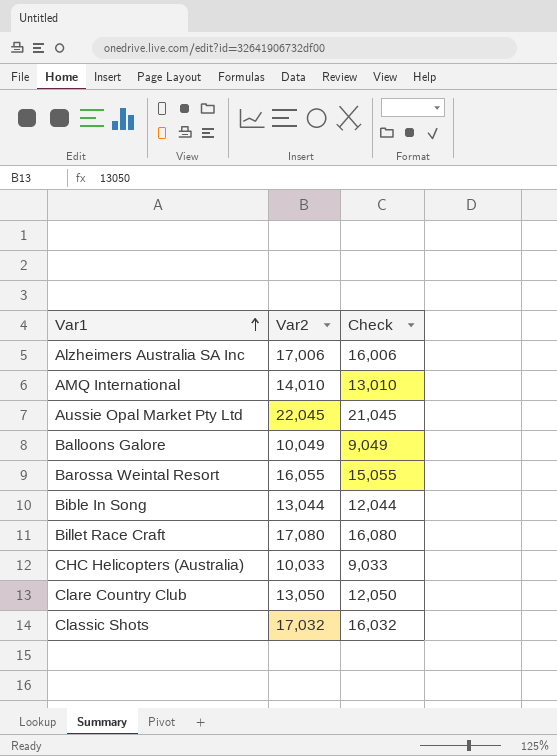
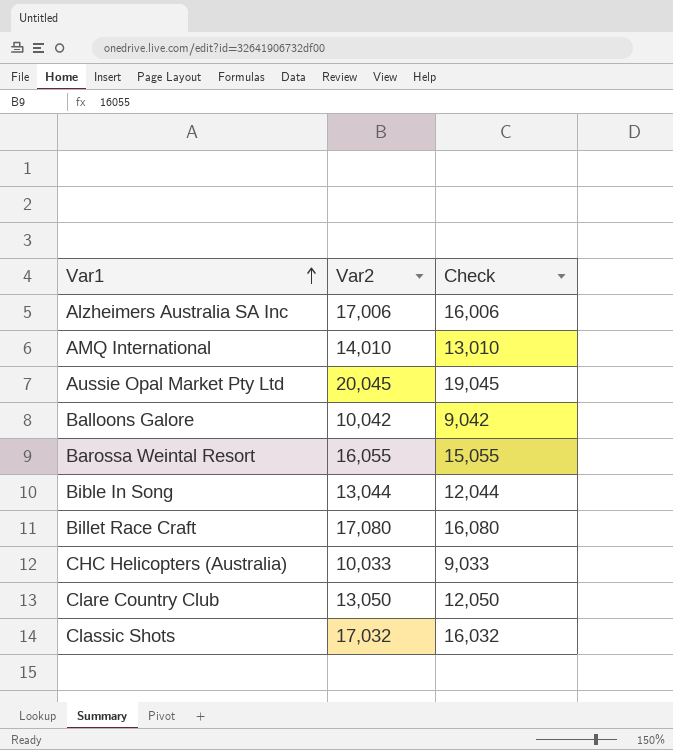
Aussie Opal Market Pty Ltd | Var2: 22,045 -> 20,045
Aussie Opal Market Pty Ltd | Check: 21,045 -> 19,045
Balloons Galore | Var2: 10,049 -> 10,042
Balloons Galore | Check: 9,049 -> 9,042

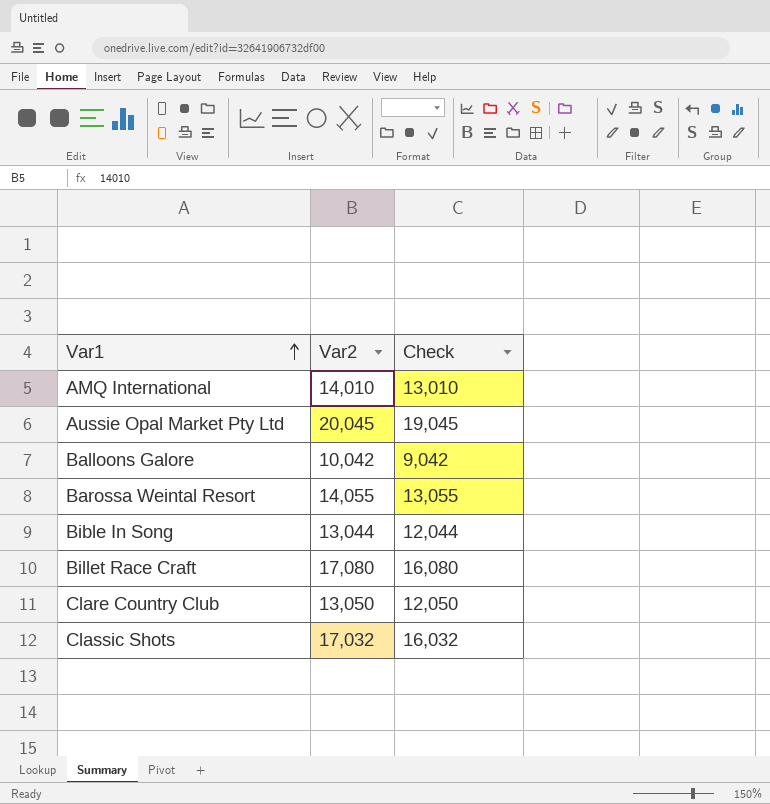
row Alzheimers Australia SA Inc: 17,006 | 16,006 -> none
row CHC Helicopters (Australia): 10,033 | 9,033 -> none
Barossa Weintal Resort | Var2: 16,055 -> 14,055
Barossa Weintal Resort | Check: 15,055 -> 13,055

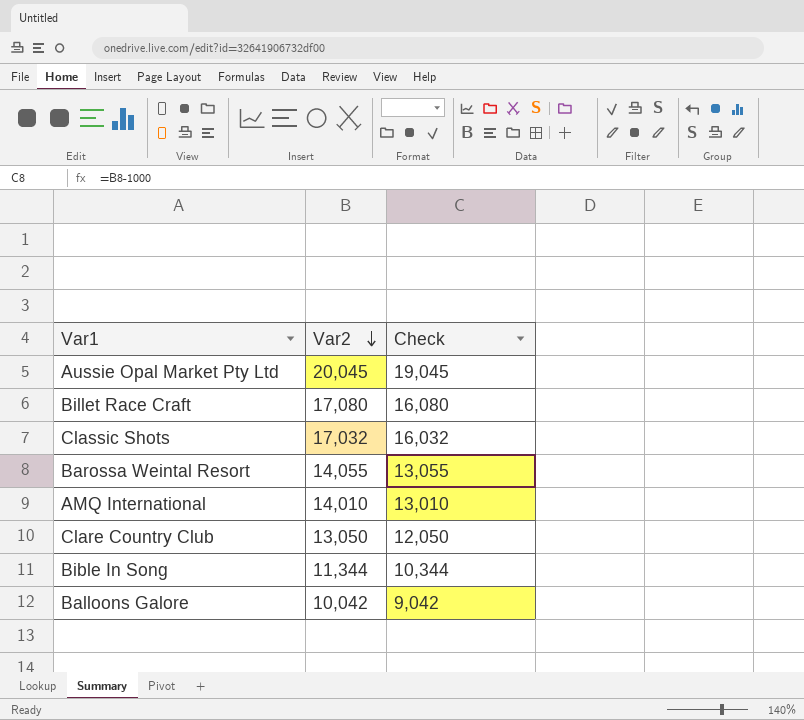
row order: Var1 ascending -> Var2 descending
Bible In Song | Var2: 13,044 -> 11,344
Bible In Song | Check: 12,044 -> 10,344

